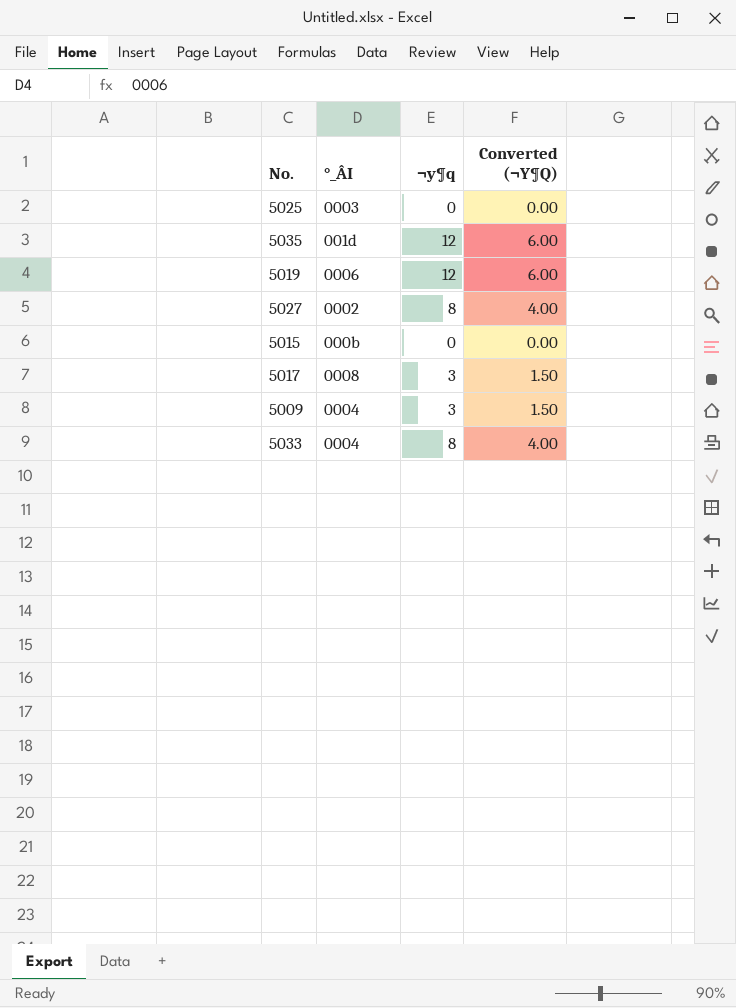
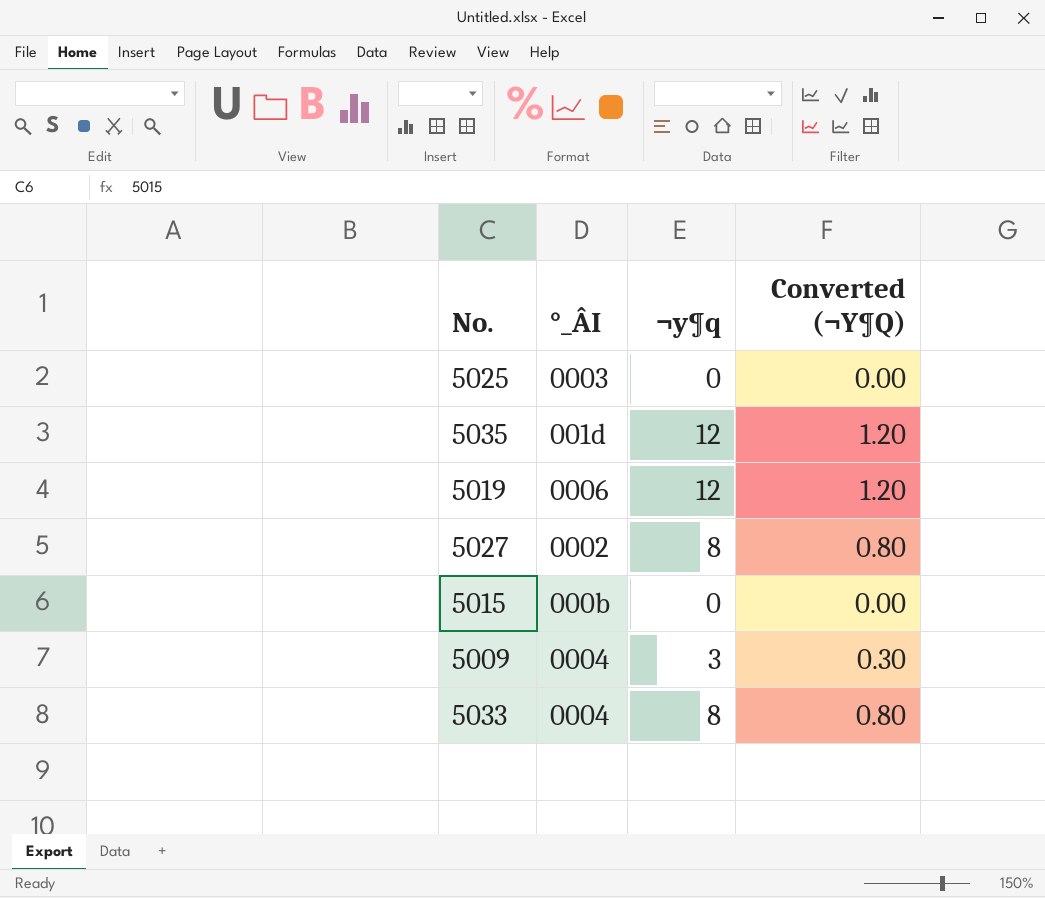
column Converted (¬Y¶Q) | formula: [¬y¶q] * 0.5 -> [¬y¶q] * 0.1
row 5017: 0008 | 3 | 1.50 -> none

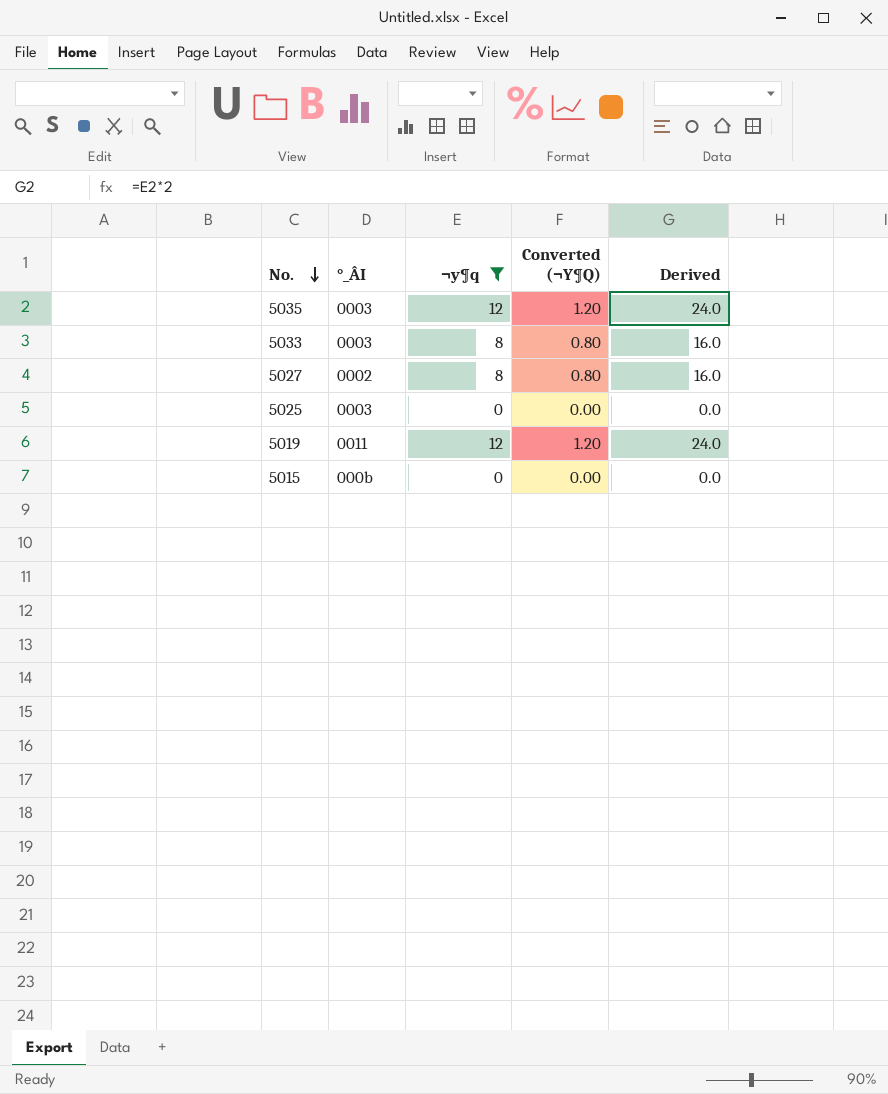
filter: none -> ¬y¶q != 3
row order: none -> No. descending
column Derived | formula: none -> [¬y¶q] * 2
5035 | °_ÂI: 001d -> 0003
5033 | °_ÂI: 0004 -> 0003
5019 | °_ÂI: 0006 -> 0011

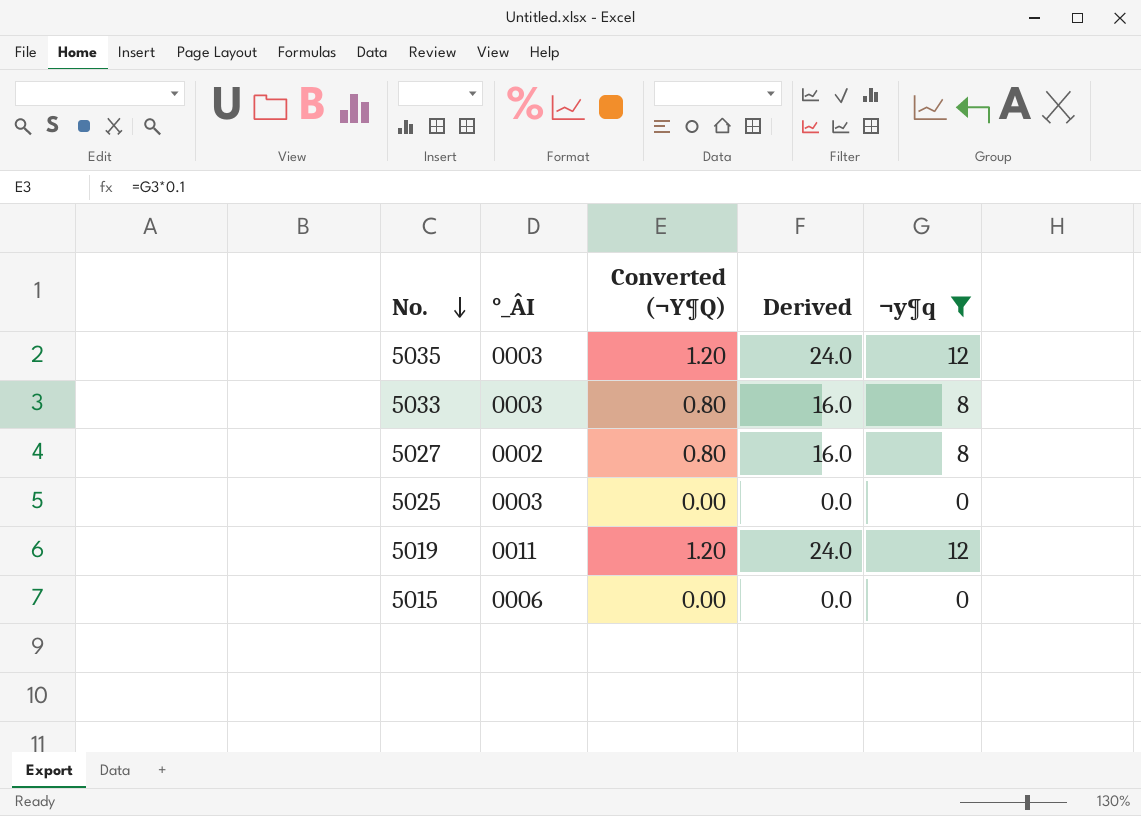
column ¬y¶q | position: 3 -> 5
5015 | °_ÂI: 000b -> 0006

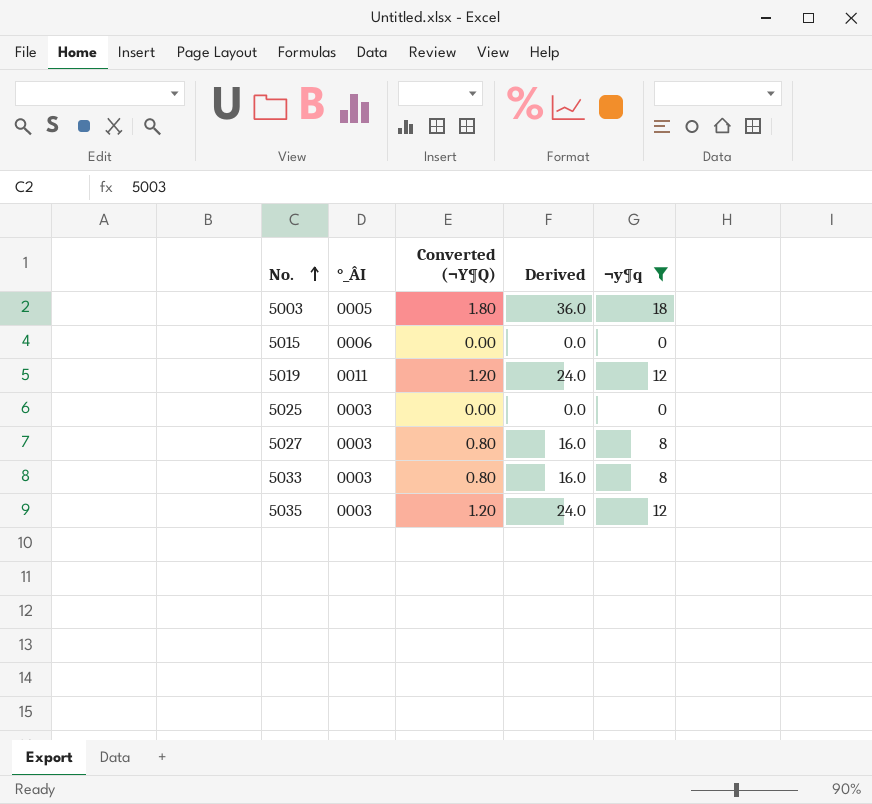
row order: No. descending -> No. ascending
row 5003: none -> 0005 | 1.80 | 36.0 | 18
5027 | °_ÂI: 0002 -> 0003

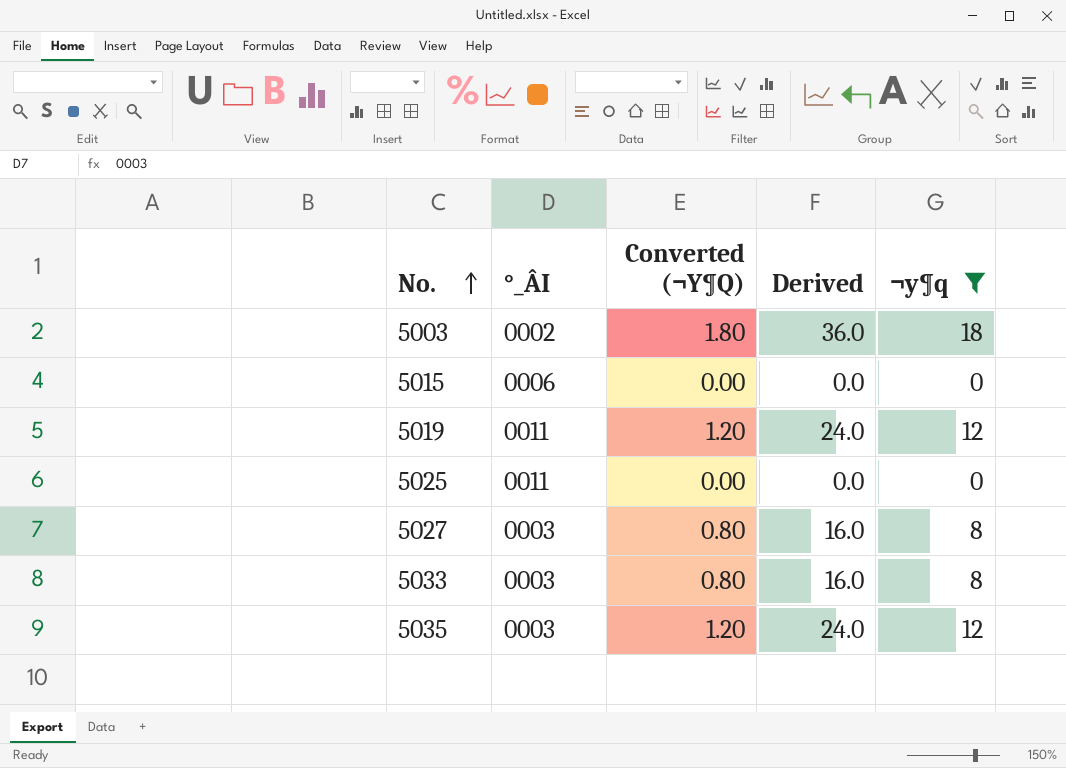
5003 | °_ÂI: 0005 -> 0002
5025 | °_ÂI: 0003 -> 0011

